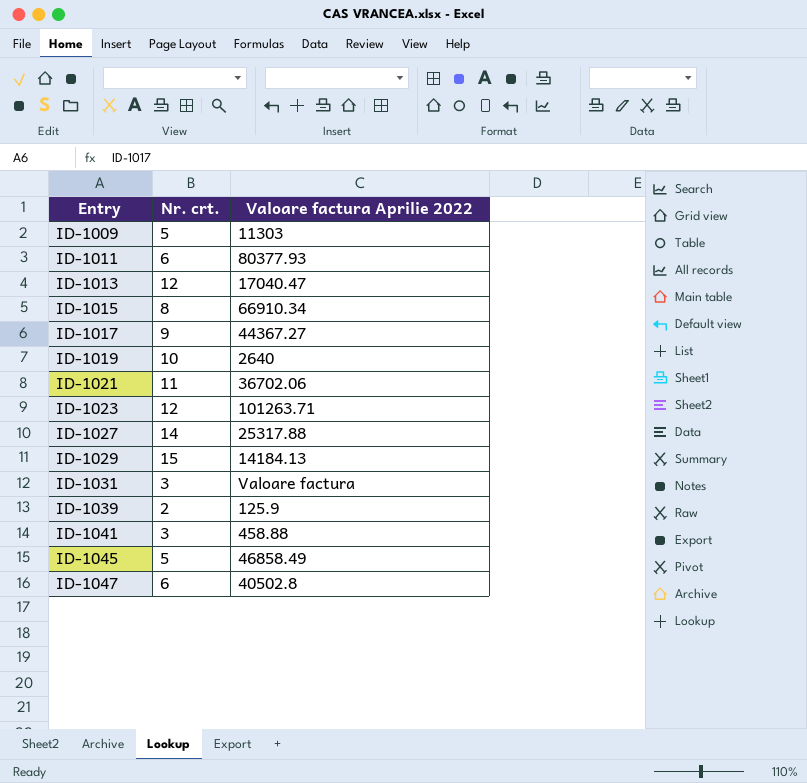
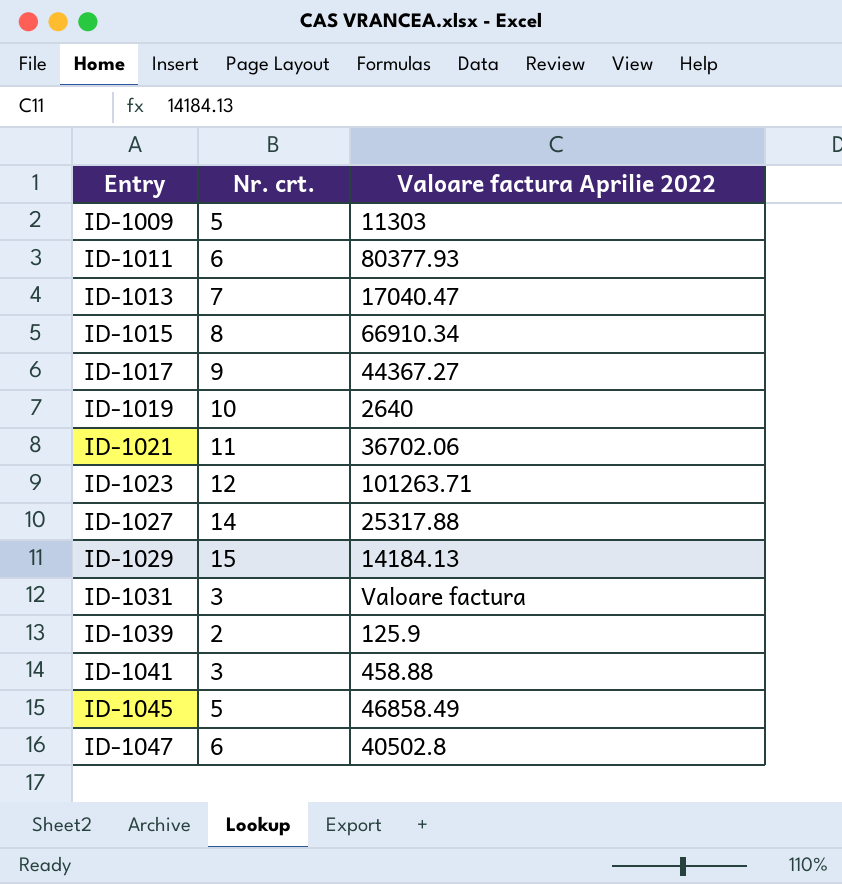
ID-1013 | Nr. crt.: 12 -> 7

